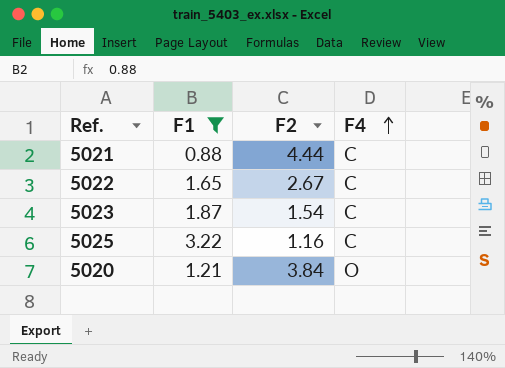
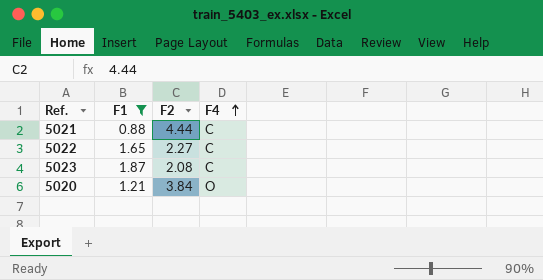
row 5025: 3.22 | 1.16 | C -> none
5022 | F2: 2.67 -> 2.27
5023 | F2: 1.54 -> 2.08

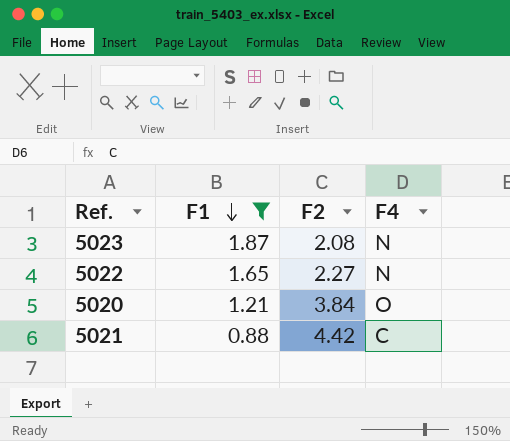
row order: F4 ascending -> F1 descending
5023 | F4: C -> N
5022 | F4: C -> N
5021 | F2: 4.44 -> 4.42

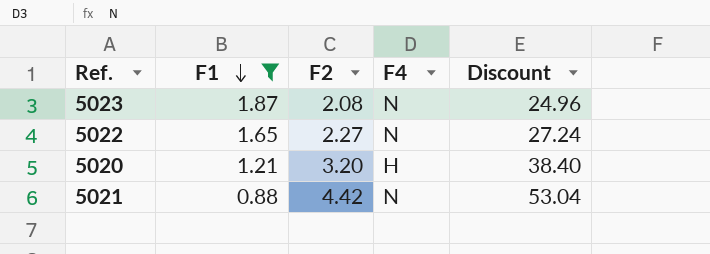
column Discount | formula: none -> [F2] * 12
5020 | F2: 3.84 -> 3.20
5020 | F4: O -> H
5021 | F4: C -> N

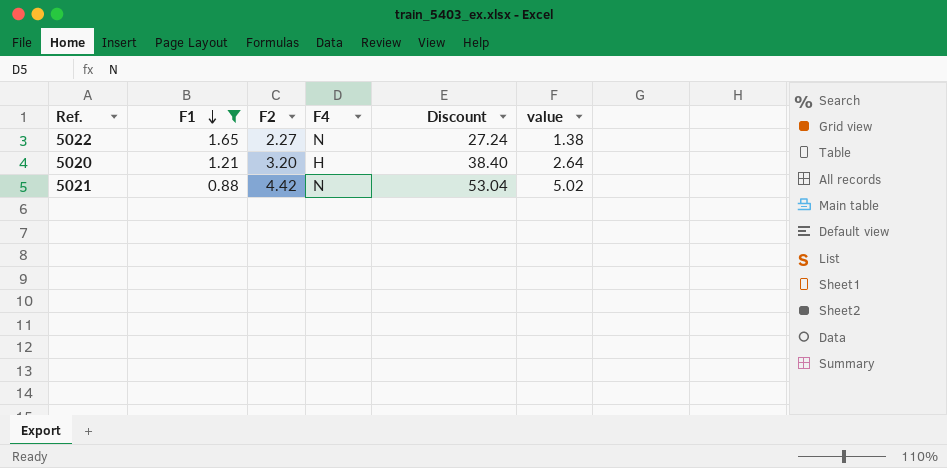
column value | formula: none -> [F2] / [F1]
row 5023: 1.87 | 2.08 | N | 24.96 -> none

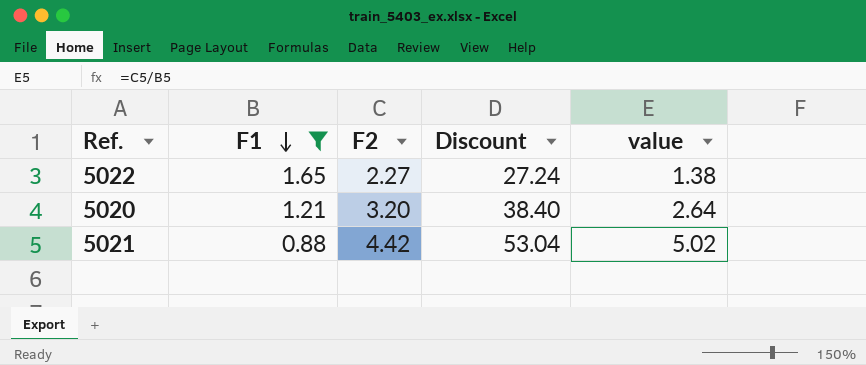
column F4 | position: 4 -> none

